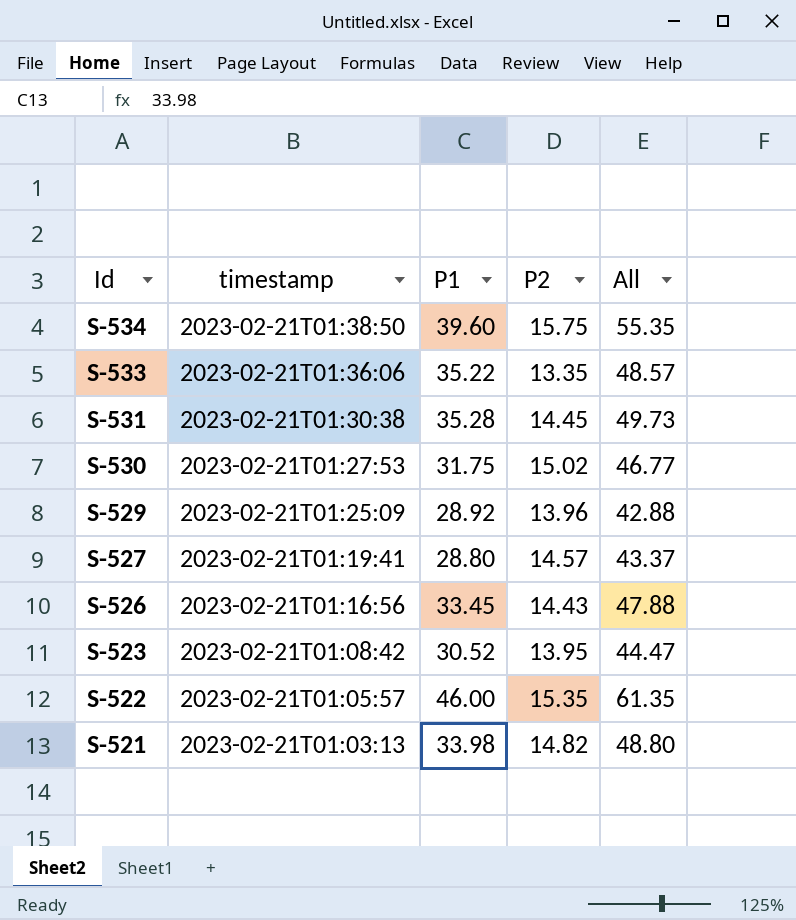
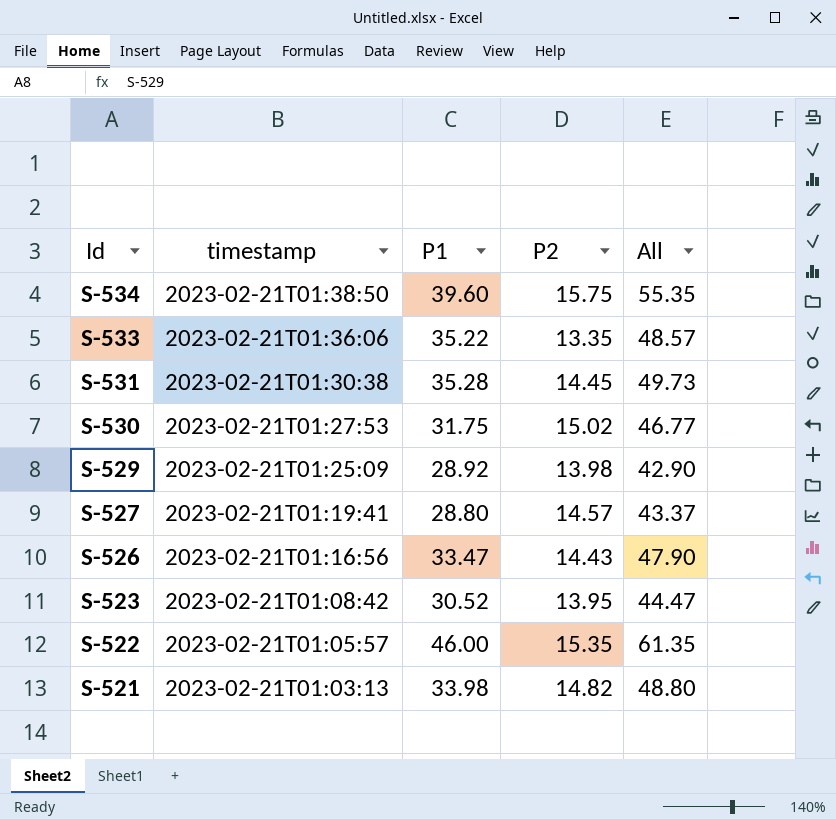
S-529 | P2: 13.96 -> 13.98
S-529 | All: 42.88 -> 42.90
S-526 | P1: 33.45 -> 33.47
S-526 | All: 47.88 -> 47.90

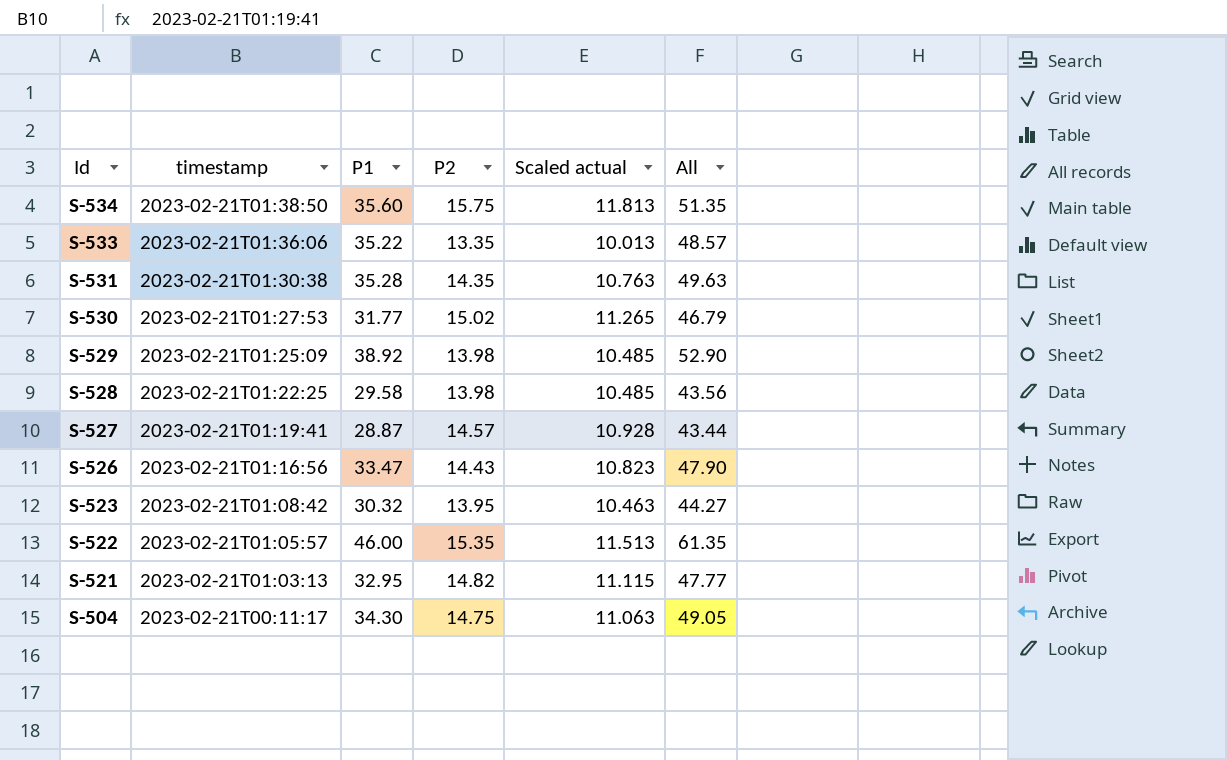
column Scaled actual | formula: none -> [P2] * 0.75
S-534 | P1: 39.60 -> 35.60
S-534 | All: 55.35 -> 51.35
S-531 | P2: 14.45 -> 14.35
S-531 | All: 49.73 -> 49.63
S-530 | P1: 31.75 -> 31.77
S-530 | All: 46.77 -> 46.79
S-529 | P1: 28.92 -> 38.92
S-529 | All: 42.90 -> 52.90
row S-528: none -> 2023-02-21T01:22:25 | 29.58 | 13.98 | 10.485 | 43.56
S-527 | P1: 28.80 -> 28.87
S-527 | All: 43.37 -> 43.44
S-523 | P1: 30.52 -> 30.32
S-523 | All: 44.47 -> 44.27
S-521 | P1: 33.98 -> 32.95
S-521 | All: 48.80 -> 47.77
row S-504: none -> 2023-02-21T00:11:17 | 34.30 | 14.75 | 11.063 | 49.05

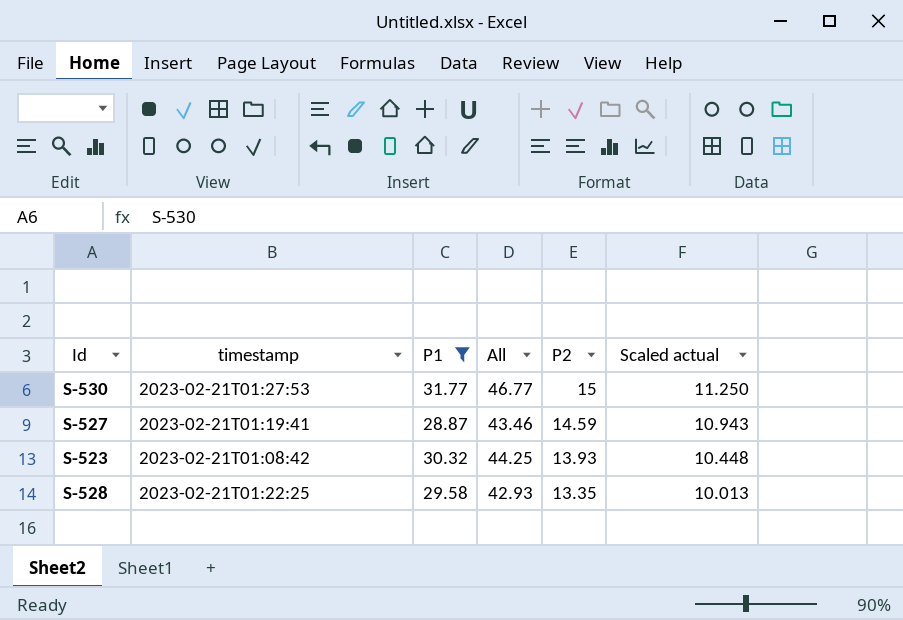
filter: none -> P1 <= 31.77
row order: Id descending -> P2 descending
column All | position: 6 -> 4
S-530 | All: 46.79 -> 46.77
S-530 | P2: 15.02 -> 15
S-530 | Scaled actual: 11.265 -> 11.250
S-527 | All: 43.44 -> 43.46
S-527 | P2: 14.57 -> 14.59
S-527 | Scaled actual: 10.928 -> 10.943
S-523 | All: 44.27 -> 44.25
S-523 | P2: 13.95 -> 13.93
S-523 | Scaled actual: 10.463 -> 10.448
S-528 | All: 43.56 -> 42.93
S-528 | P2: 13.98 -> 13.35
S-528 | Scaled actual: 10.485 -> 10.013

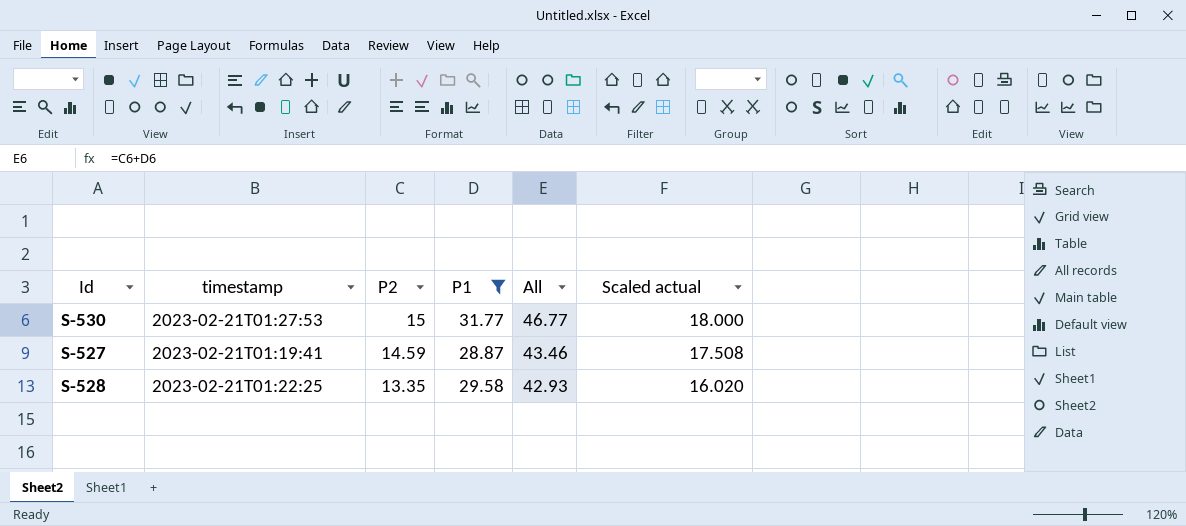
column P2 | position: 5 -> 3
column Scaled actual | formula: [P2] * 0.75 -> [P2] * 1.2
row S-523: 2023-02-21T01:08:42 | 30.32 | 44.25 | 13.93 | 10.448 -> none

